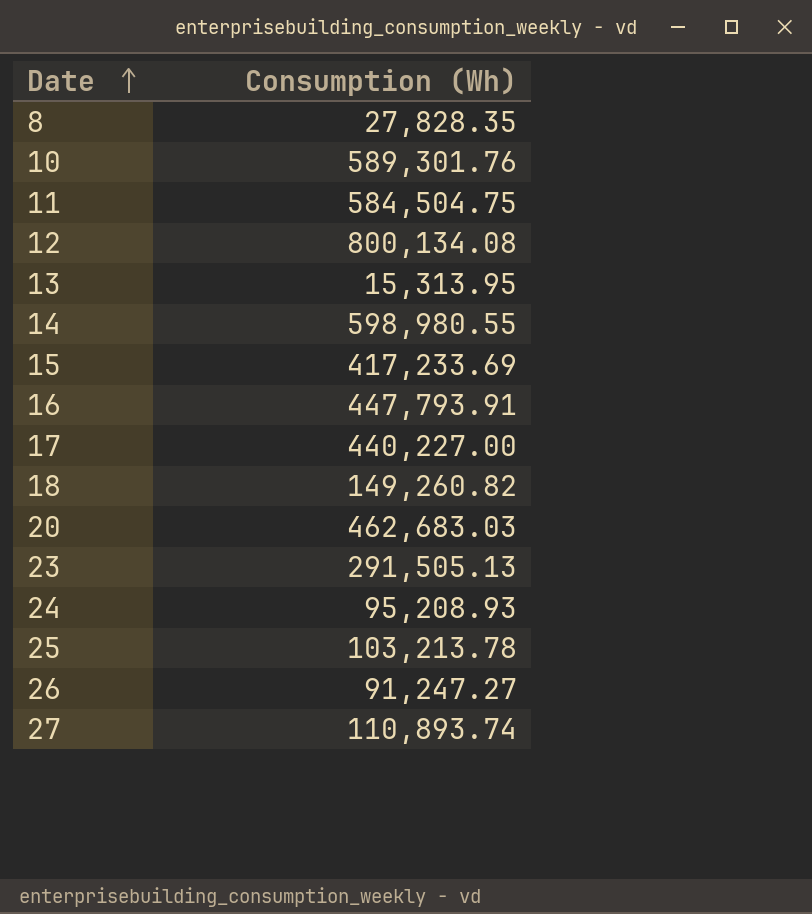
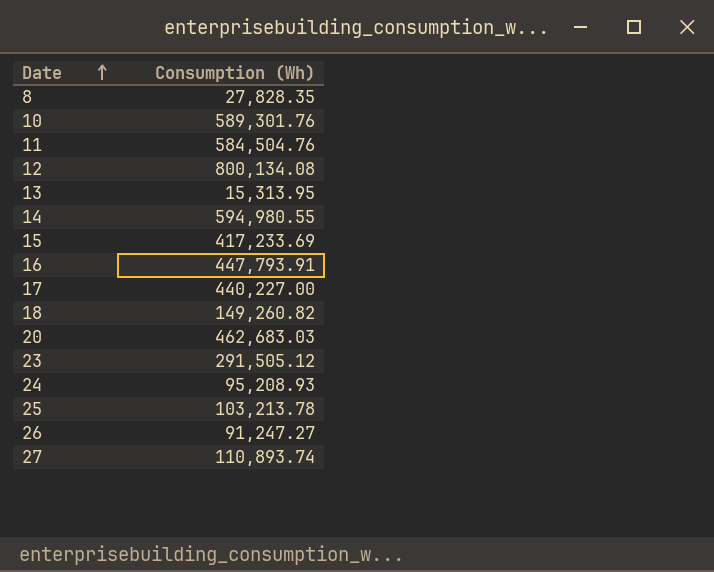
11 | Consumption (Wh): 584,504.75 -> 584,504.76
14 | Consumption (Wh): 598,980.55 -> 594,980.55
23 | Consumption (Wh): 291,505.13 -> 291,505.12

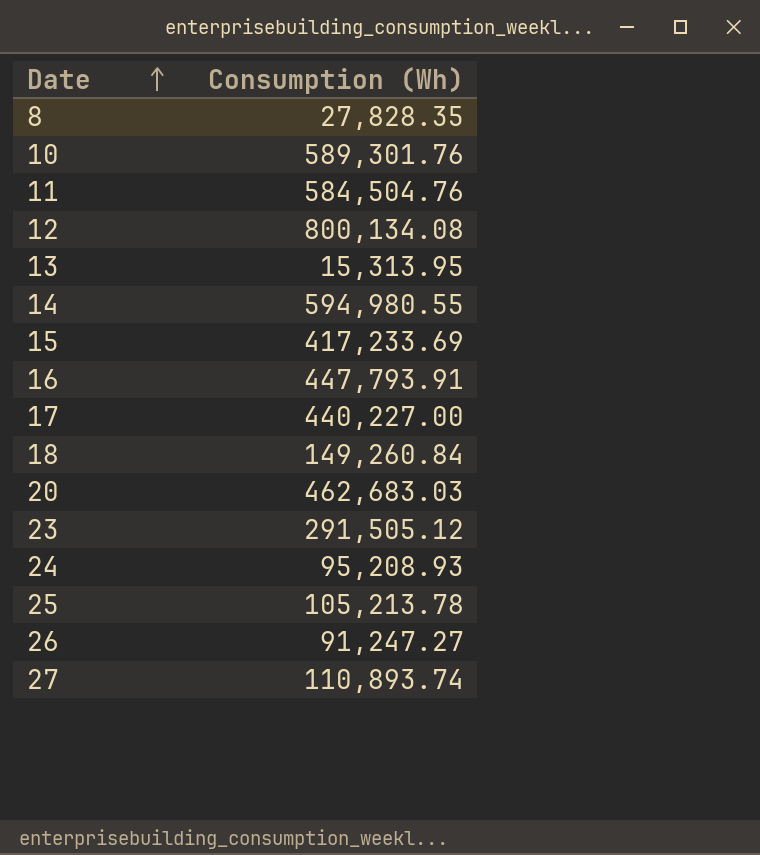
18 | Consumption (Wh): 149,260.82 -> 149,260.84
25 | Consumption (Wh): 103,213.78 -> 105,213.78

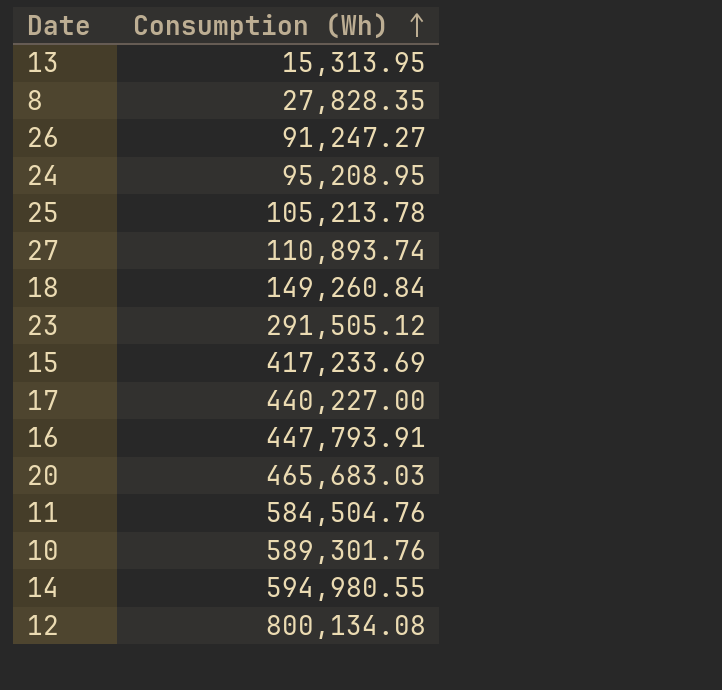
row order: Date ascending -> Consumption (Wh) ascending
24 | Consumption (Wh): 95,208.93 -> 95,208.95
20 | Consumption (Wh): 462,683.03 -> 465,683.03

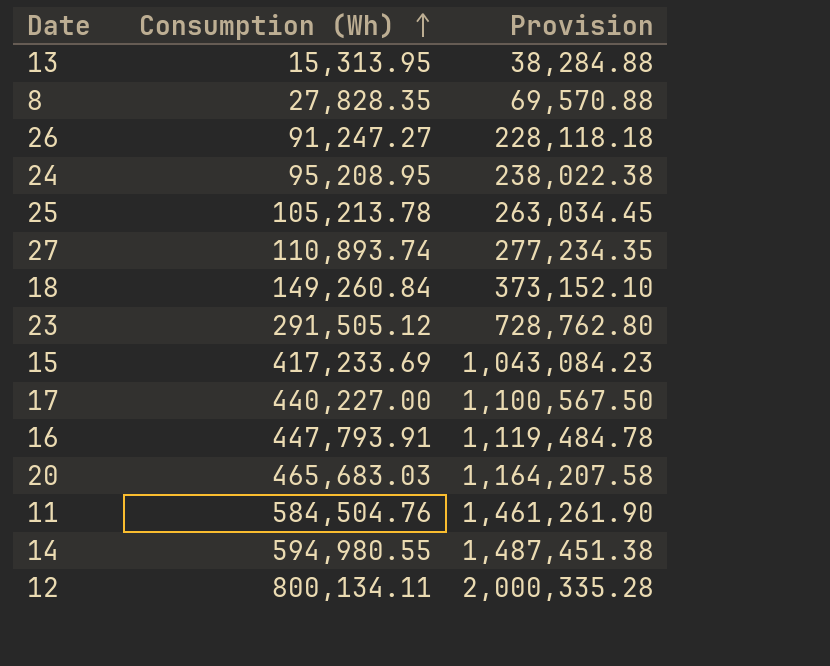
column Provision | formula: none -> [Consumption (Wh)] * 2.5
row 10: 589,301.76 -> none
12 | Consumption (Wh): 800,134.08 -> 800,134.11

